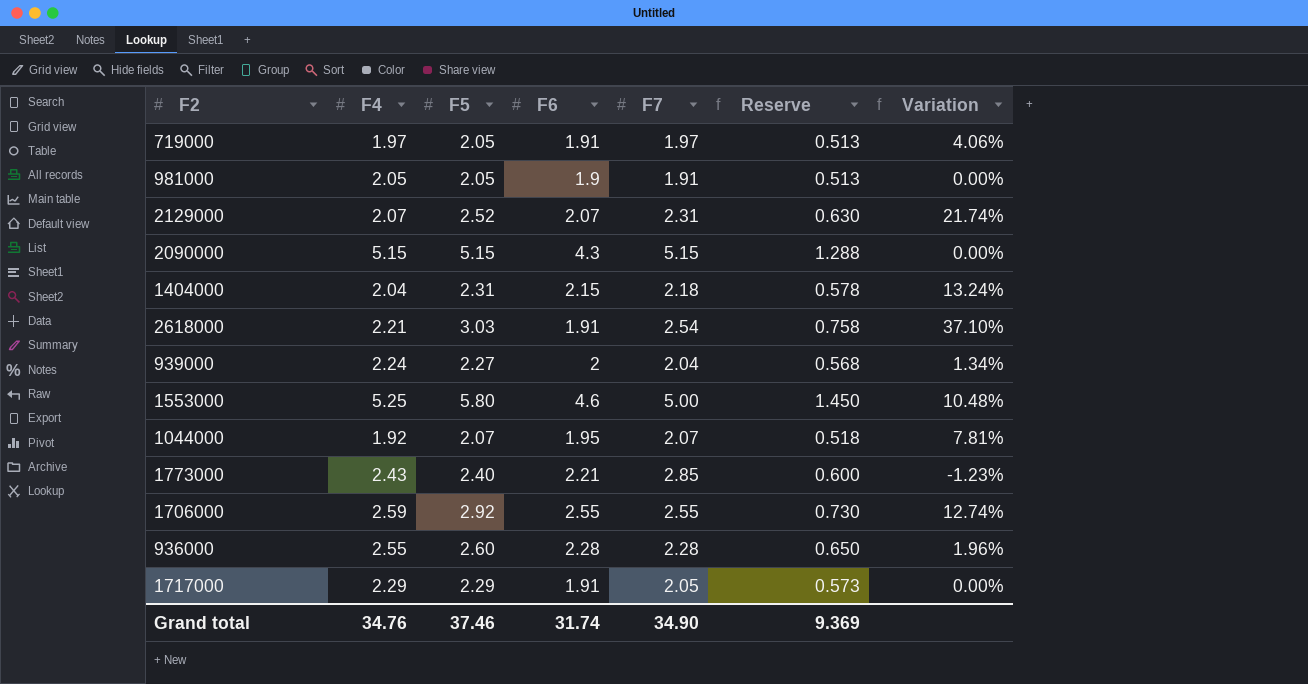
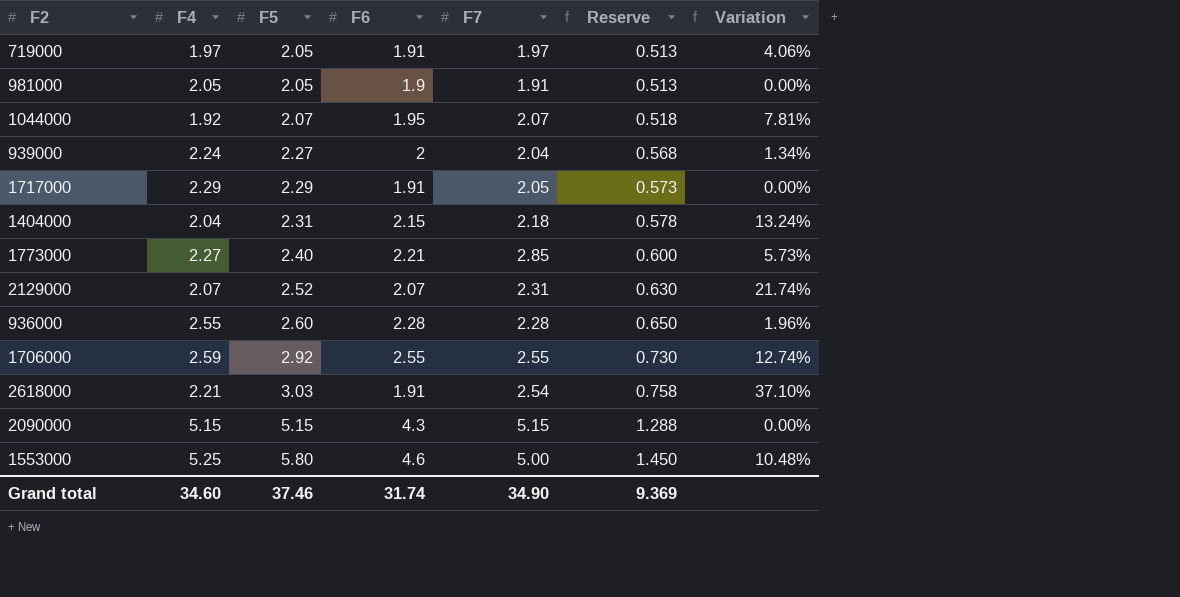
row order: none -> F5 ascending
1773000 | F4: 2.43 -> 2.27
1773000 | Variation: -1.23% -> 5.73%
Grand total | F4: 34.76 -> 34.60

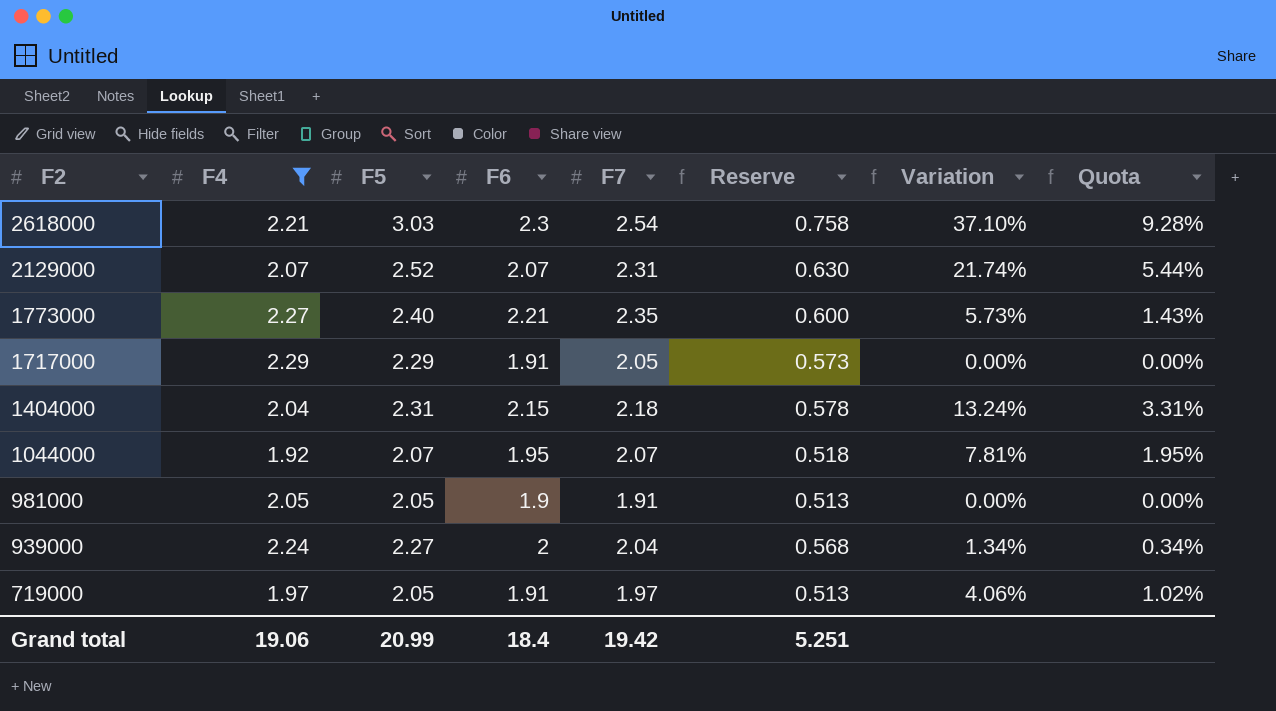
filter: none -> F4 <= 2.29
row order: F5 ascending -> F2 descending
column Quota | formula: none -> [Variation] * 0.25
2618000 | F6: 1.91 -> 2.3
1773000 | F7: 2.85 -> 2.35
Grand total | F4: 34.60 -> 19.06
Grand total | F5: 37.46 -> 20.99
Grand total | F6: 31.74 -> 18.4
Grand total | F7: 34.90 -> 19.42
Grand total | Reserve: 9.369 -> 5.251

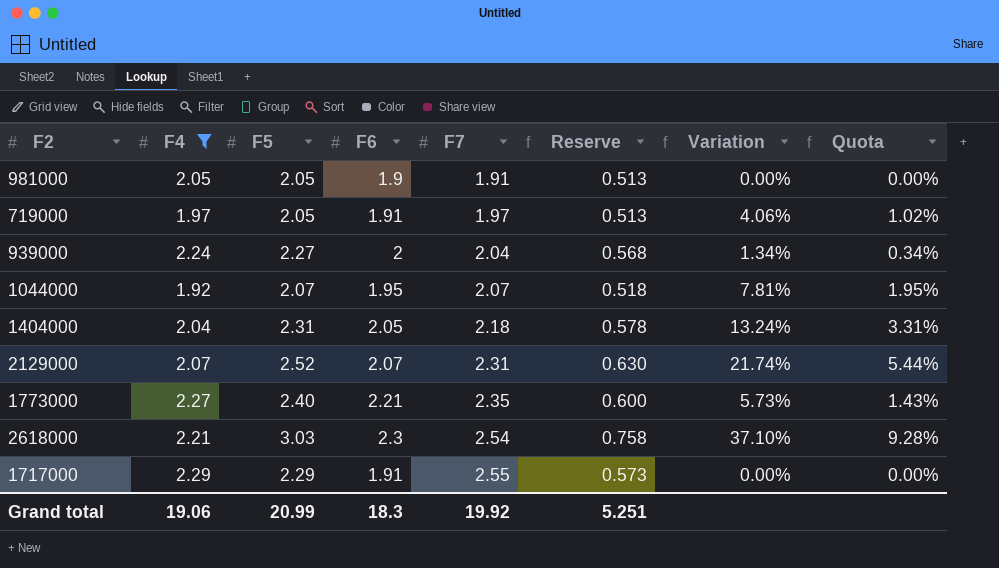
row order: F2 descending -> F7 ascending
1404000 | F6: 2.15 -> 2.05
1717000 | F7: 2.05 -> 2.55
Grand total | F6: 18.4 -> 18.3
Grand total | F7: 19.42 -> 19.92

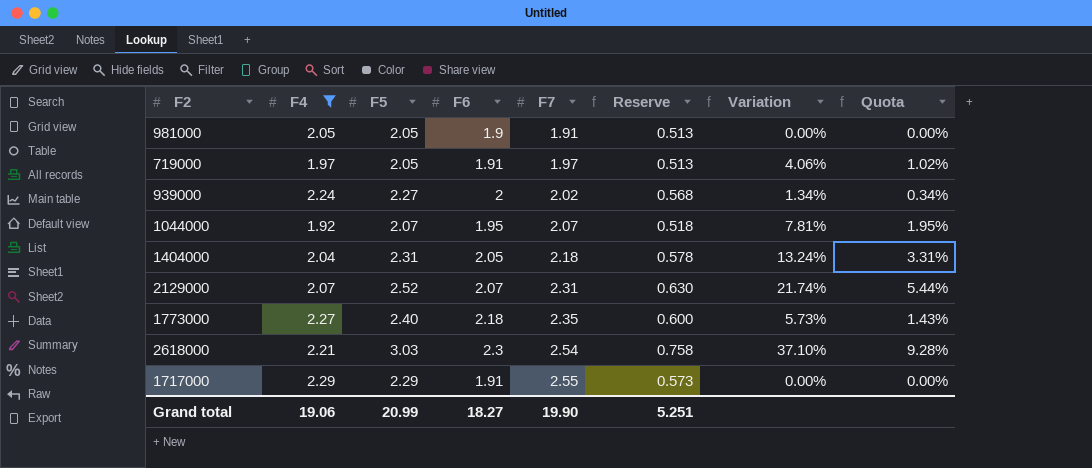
939000 | F7: 2.04 -> 2.02
1773000 | F6: 2.21 -> 2.18
Grand total | F6: 18.3 -> 18.27
Grand total | F7: 19.92 -> 19.90

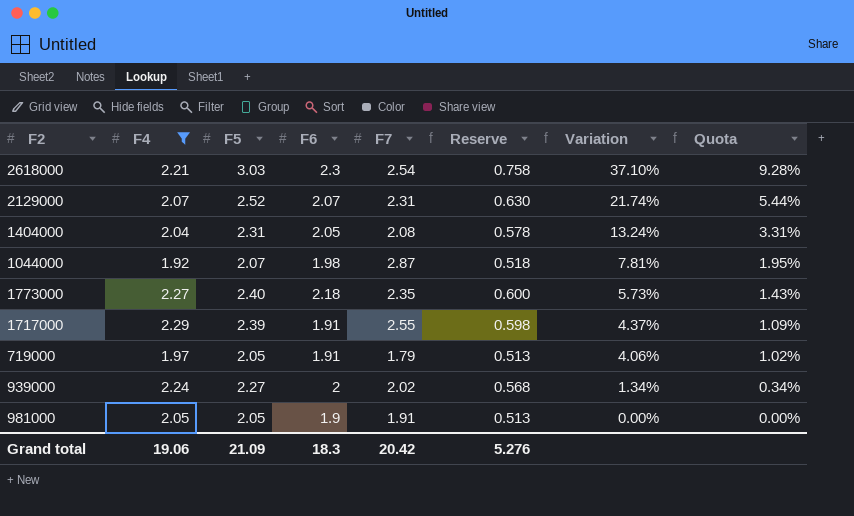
row order: F7 ascending -> Variation descending
1404000 | F7: 2.18 -> 2.08
1044000 | F6: 1.95 -> 1.98
1044000 | F7: 2.07 -> 2.87
1717000 | F5: 2.29 -> 2.39
1717000 | Reserve: 0.573 -> 0.598
1717000 | Variation: 0.00% -> 4.37%
1717000 | Quota: 0.00% -> 1.09%
719000 | F7: 1.97 -> 1.79
Grand total | F5: 20.99 -> 21.09
Grand total | F6: 18.27 -> 18.3
Grand total | F7: 19.90 -> 20.42
Grand total | Reserve: 5.251 -> 5.276

